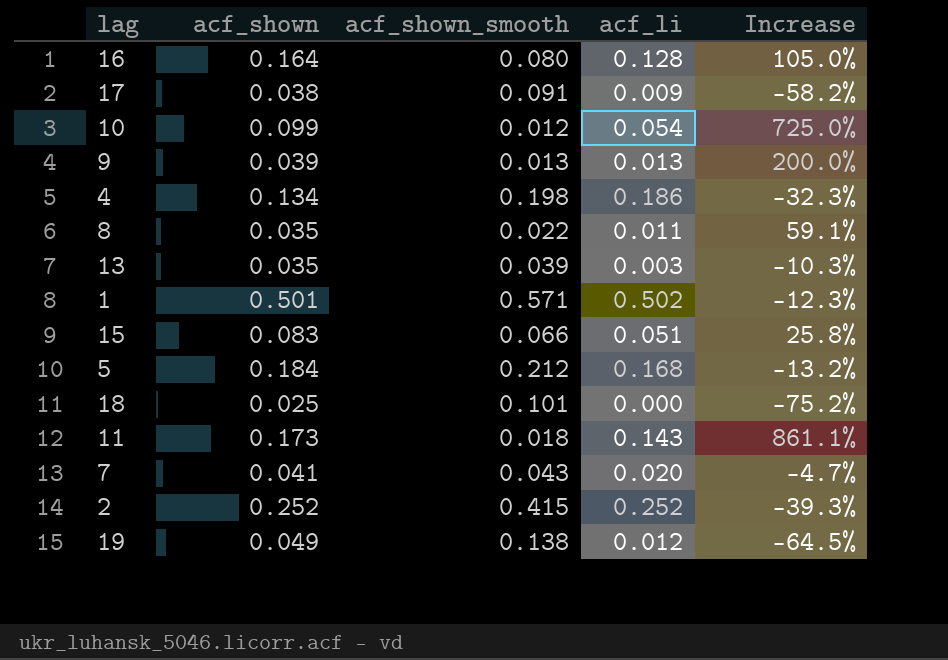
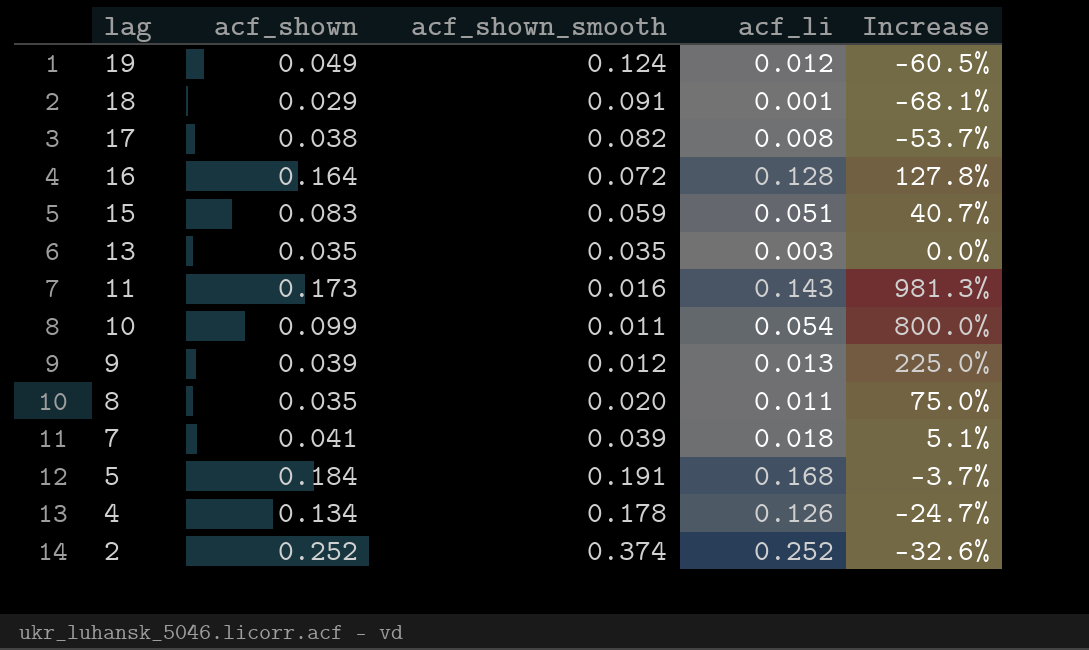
row order: none -> lag descending
row 1: 0.501 | 0.571 | 0.502 | -12.3% -> none
19 | acf_shown_smooth: 0.138 -> 0.124
19 | Increase: -64.5% -> -60.5%
18 | acf_shown: 0.025 -> 0.029
18 | acf_shown_smooth: 0.101 -> 0.091
18 | acf_li: 0.000 -> 0.001
18 | Increase: -75.2% -> -68.1%
17 | acf_shown_smooth: 0.091 -> 0.082
17 | acf_li: 0.009 -> 0.008
17 | Increase: -58.2% -> -53.7%
16 | acf_shown_smooth: 0.080 -> 0.072
16 | Increase: 105.0% -> 127.8%
15 | acf_shown_smooth: 0.066 -> 0.059
15 | Increase: 25.8% -> 40.7%
13 | acf_shown_smooth: 0.039 -> 0.035
13 | Increase: -10.3% -> 0.0%
11 | acf_shown_smooth: 0.018 -> 0.016
11 | Increase: 861.1% -> 981.3%
10 | acf_shown_smooth: 0.012 -> 0.011
10 | Increase: 725.0% -> 800.0%
9 | acf_shown_smooth: 0.013 -> 0.012
9 | Increase: 200.0% -> 225.0%
8 | acf_shown_smooth: 0.022 -> 0.020
8 | Increase: 59.1% -> 75.0%
7 | acf_shown_smooth: 0.043 -> 0.039
7 | acf_li: 0.020 -> 0.018
7 | Increase: -4.7% -> 5.1%
5 | acf_shown_smooth: 0.212 -> 0.191
5 | Increase: -13.2% -> -3.7%
4 | acf_shown_smooth: 0.198 -> 0.178
4 | acf_li: 0.186 -> 0.126
4 | Increase: -32.3% -> -24.7%
2 | acf_shown_smooth: 0.415 -> 0.374
2 | Increase: -39.3% -> -32.6%

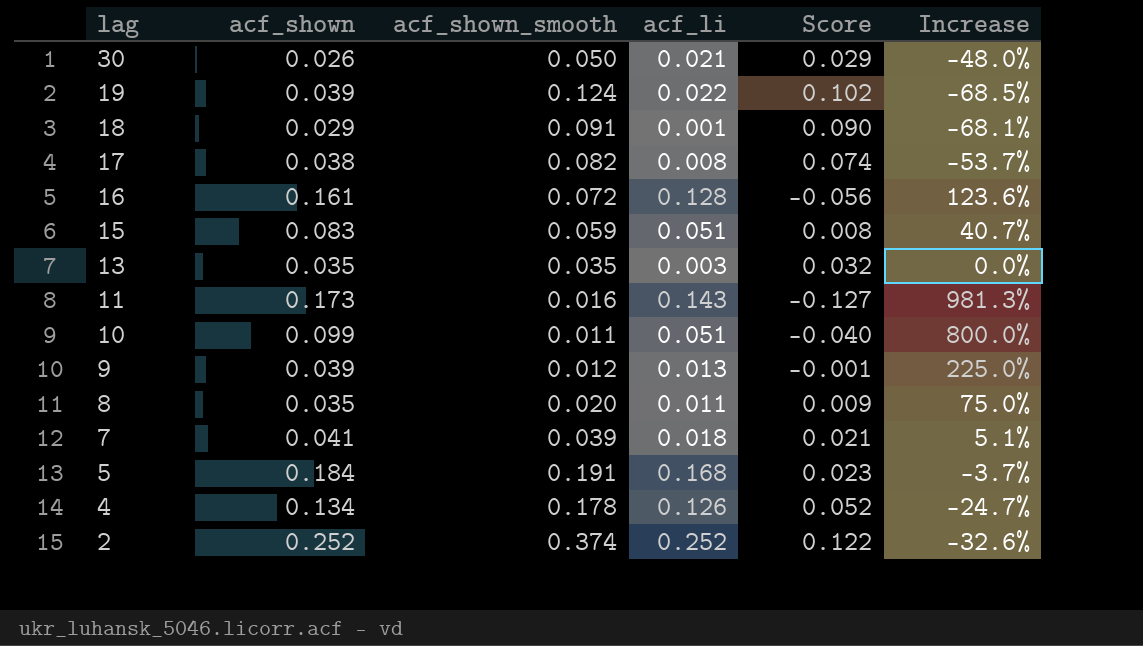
column Score | formula: none -> [acf_shown_smooth] - [acf_li]
row 30: none -> 0.026 | 0.050 | 0.021 | 0.029 | -48.0%
19 | acf_shown: 0.049 -> 0.039
19 | acf_li: 0.012 -> 0.022
19 | Increase: -60.5% -> -68.5%
16 | acf_shown: 0.164 -> 0.161
16 | Increase: 127.8% -> 123.6%
10 | acf_li: 0.054 -> 0.051

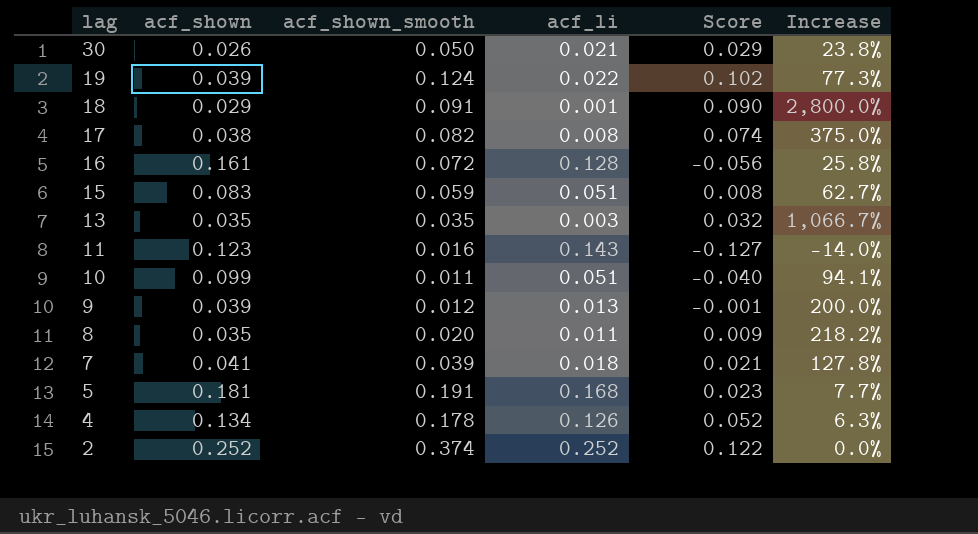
column Increase | formula: ([acf_shown] - [acf_shown_smooth]) / [acf_shown_smooth] -> ([acf_shown] - [acf_li]) / [acf_li]
11 | acf_shown: 0.173 -> 0.123
5 | acf_shown: 0.184 -> 0.181

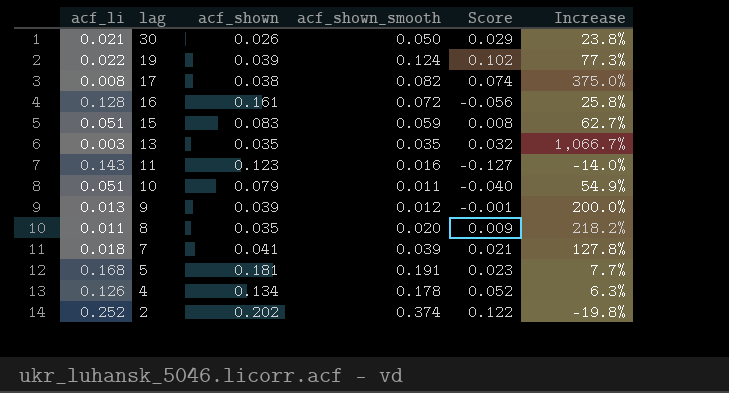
column acf_li | position: 4 -> 1
row 18: 0.029 | 0.091 | 0.001 | 0.090 | 2,800.0% -> none
10 | acf_shown: 0.099 -> 0.079
10 | Increase: 94.1% -> 54.9%
2 | acf_shown: 0.252 -> 0.202
2 | Increase: 0.0% -> -19.8%

